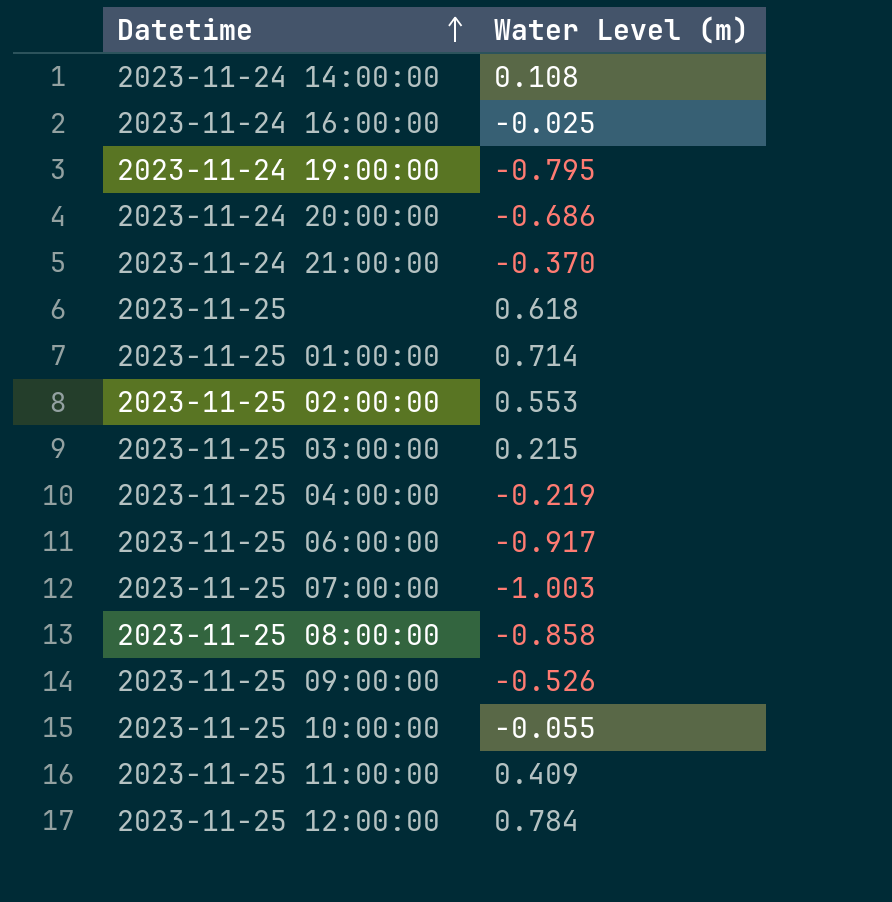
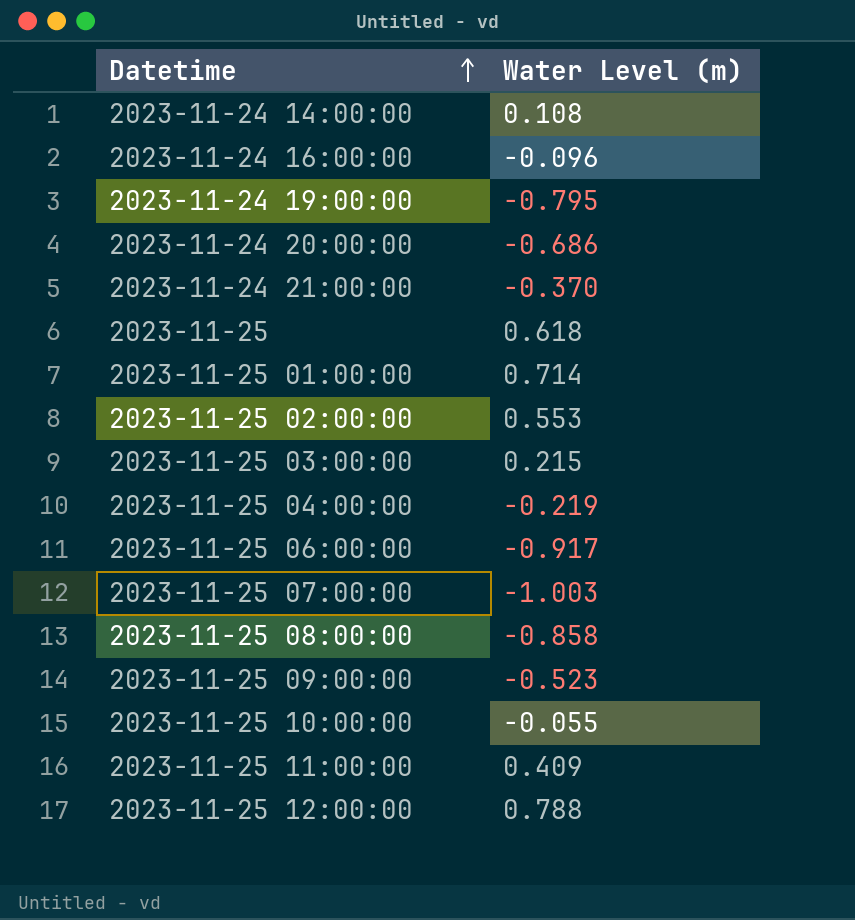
2023-11-24 16:00:00 | Water Level (m): -0.025 -> -0.096
2023-11-25 09:00:00 | Water Level (m): -0.526 -> -0.523
2023-11-25 12:00:00 | Water Level (m): 0.784 -> 0.788

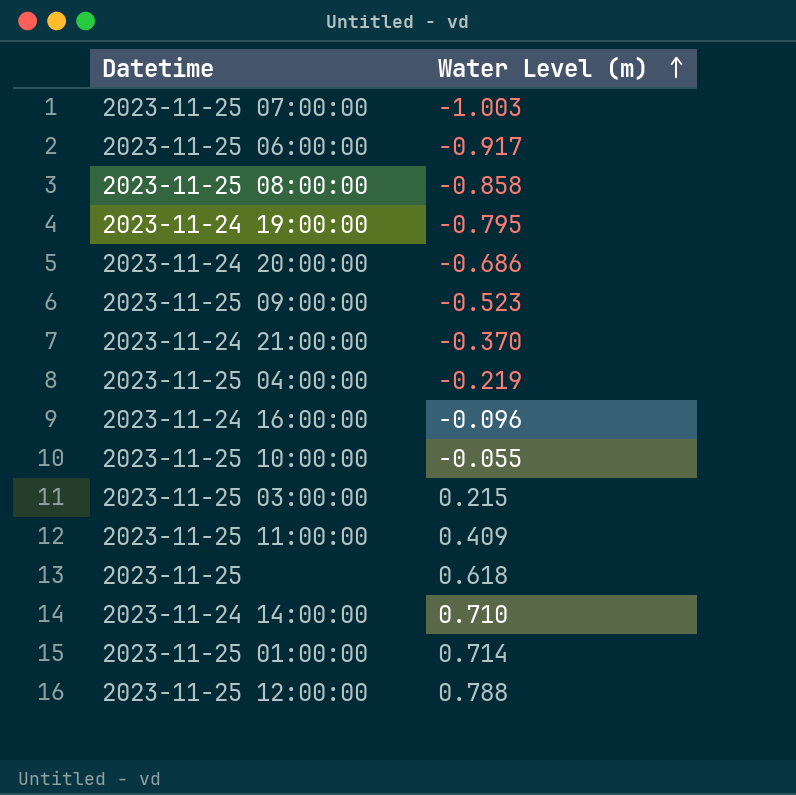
row order: Datetime ascending -> Water Level (m) ascending
row 2023-11-25 02:00:00: 0.553 -> none
2023-11-24 14:00:00 | Water Level (m): 0.108 -> 0.710

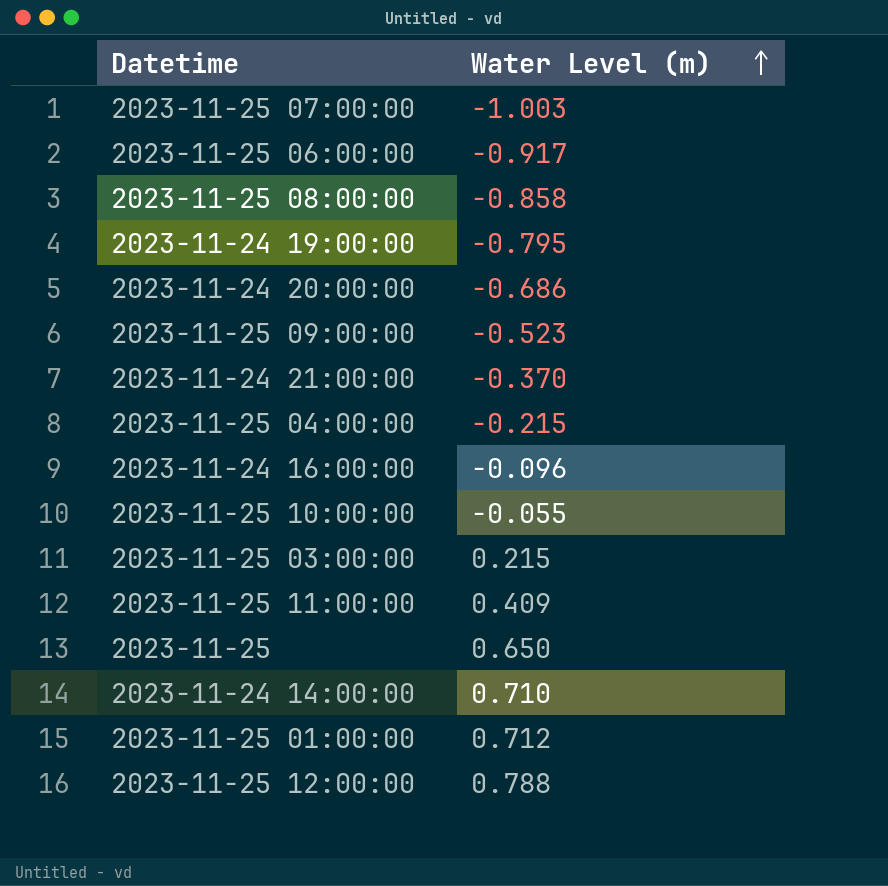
2023-11-25 04:00:00 | Water Level (m): -0.219 -> -0.215
2023-11-25 | Water Level (m): 0.618 -> 0.650
2023-11-25 01:00:00 | Water Level (m): 0.714 -> 0.712

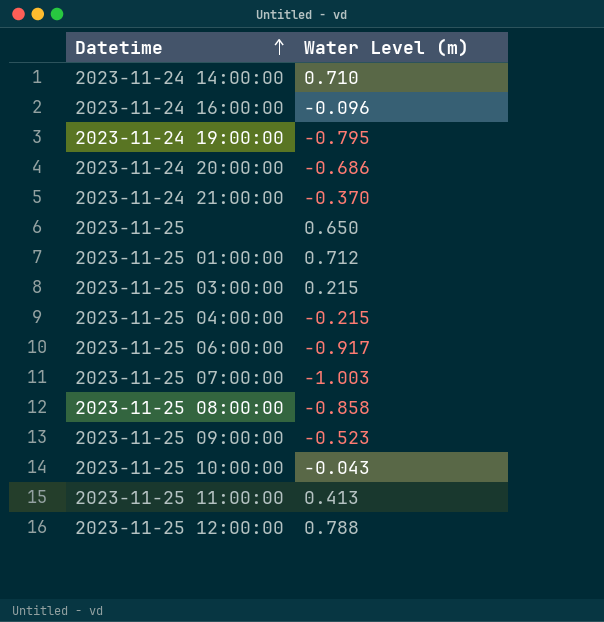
row order: Water Level (m) ascending -> Datetime ascending
2023-11-25 10:00:00 | Water Level (m): -0.055 -> -0.043
2023-11-25 11:00:00 | Water Level (m): 0.409 -> 0.413

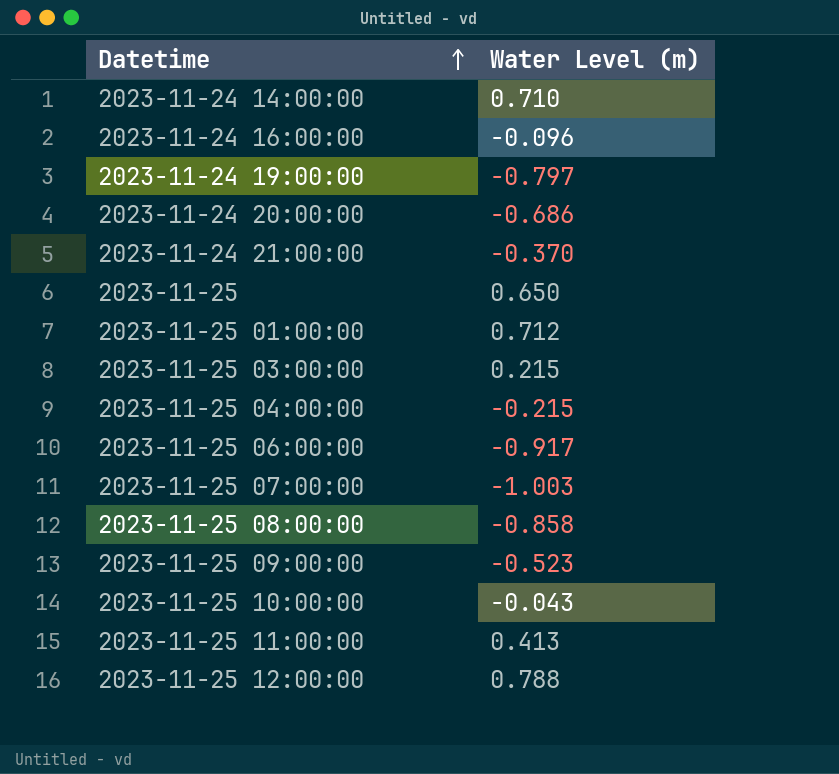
2023-11-24 19:00:00 | Water Level (m): -0.795 -> -0.797

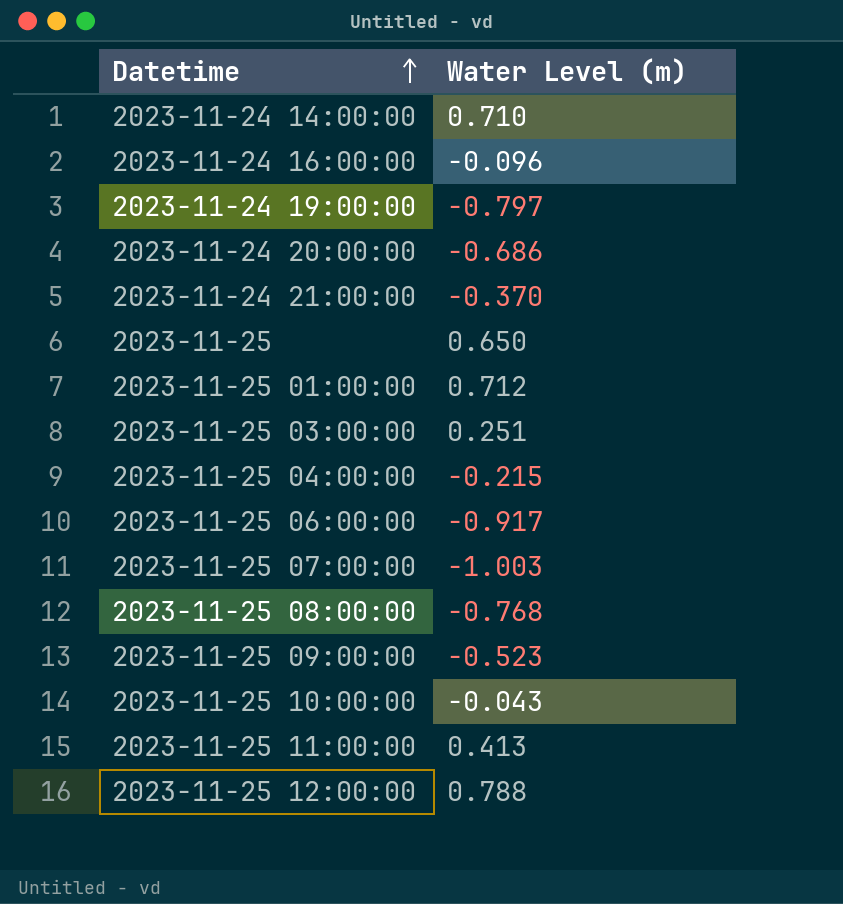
2023-11-25 03:00:00 | Water Level (m): 0.215 -> 0.251
2023-11-25 08:00:00 | Water Level (m): -0.858 -> -0.768

